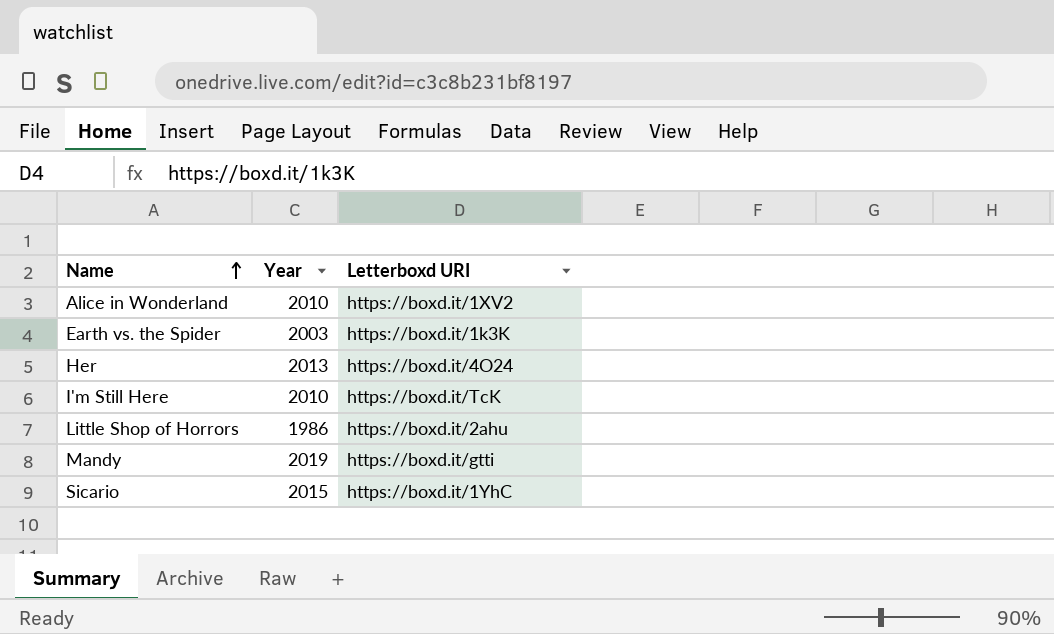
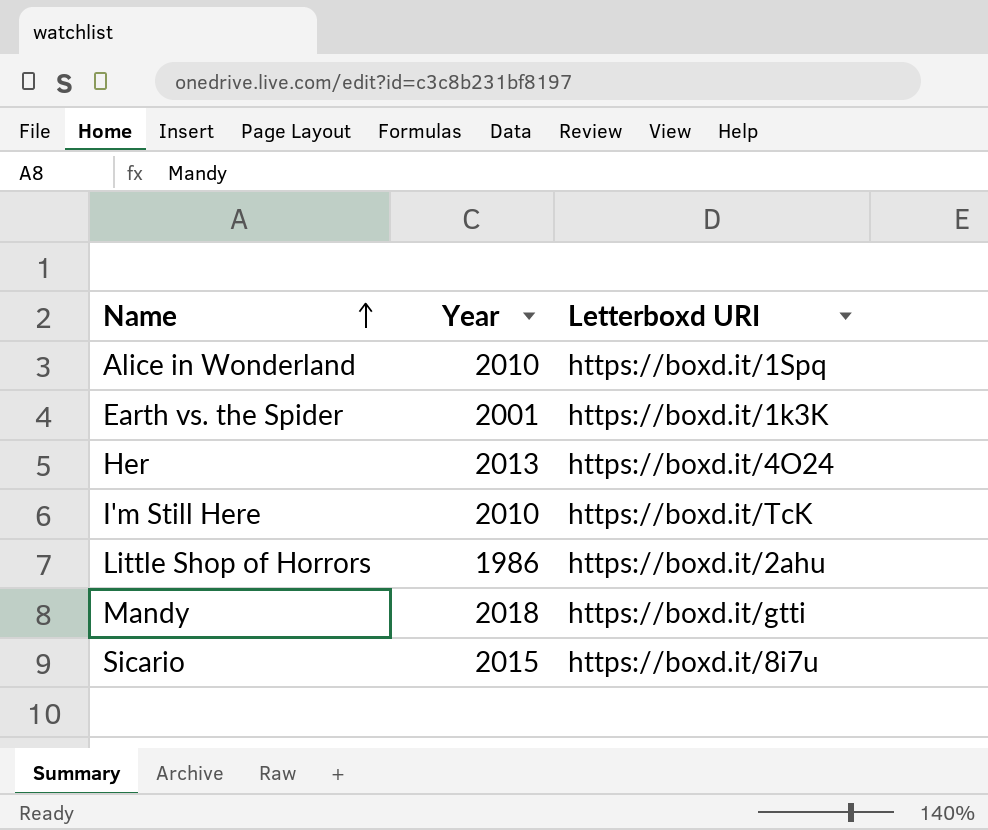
Alice in Wonderland | Letterboxd URI: https://boxd.it/1XV2 -> https://boxd.it/1Spq
Earth vs. the Spider | Year: 2003 -> 2001
Mandy | Year: 2019 -> 2018
Sicario | Letterboxd URI: https://boxd.it/1YhC -> https://boxd.it/8i7u

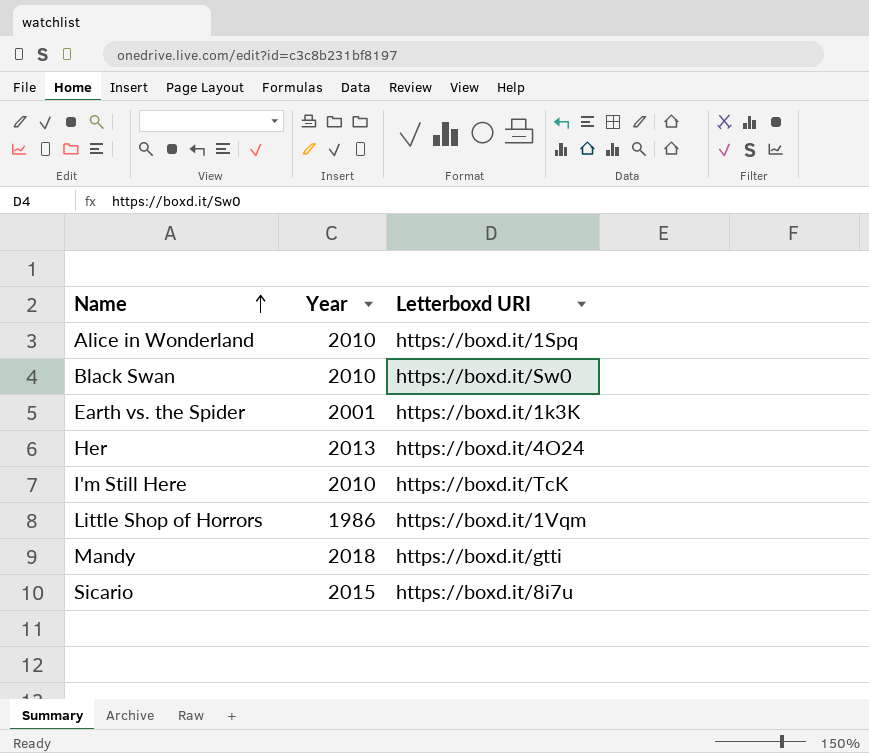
row Black Swan: none -> 2010 | https://boxd.it/Sw0
Little Shop of Horrors | Letterboxd URI: https://boxd.it/2ahu -> https://boxd.it/1Vqm

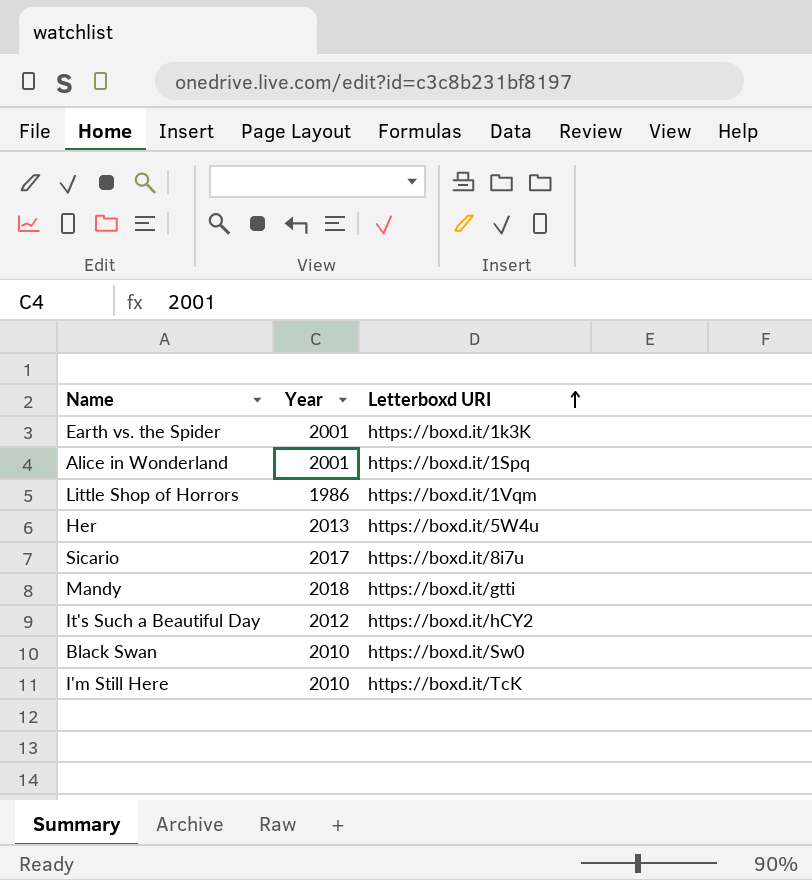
row order: Name ascending -> Letterboxd URI ascending
Alice in Wonderland | Year: 2010 -> 2001
Her | Letterboxd URI: https://boxd.it/4O24 -> https://boxd.it/5W4u
Sicario | Year: 2015 -> 2017
row It's Such a Beautiful Day: none -> 2012 | https://boxd.it/hCY2

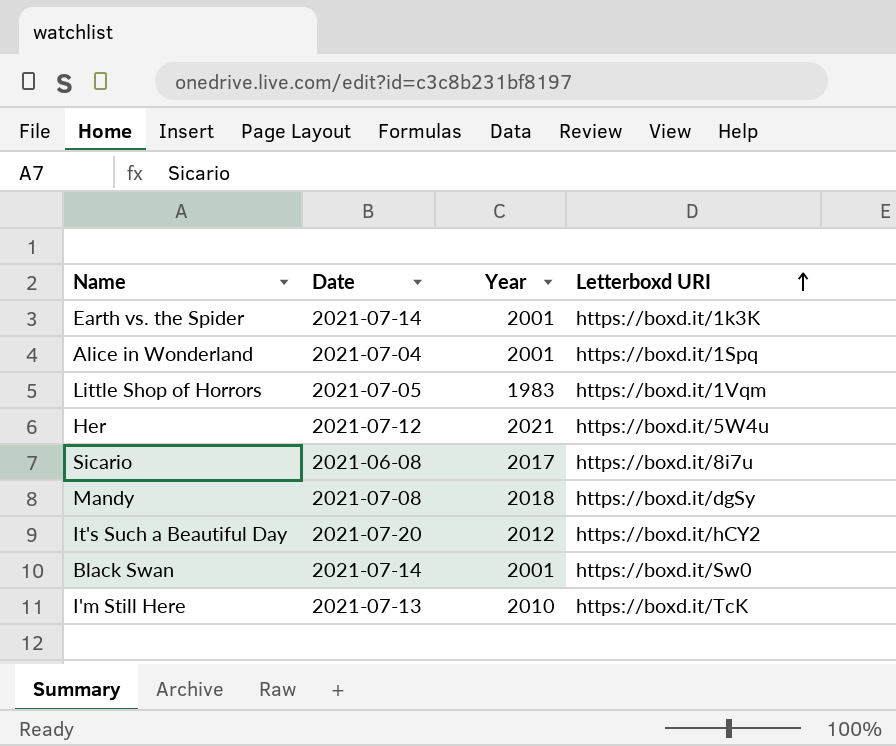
column Date | position: none -> 2
Little Shop of Horrors | Year: 1986 -> 1983
Her | Year: 2013 -> 2021
Mandy | Letterboxd URI: https://boxd.it/gtti -> https://boxd.it/dgSy
Black Swan | Year: 2010 -> 2001

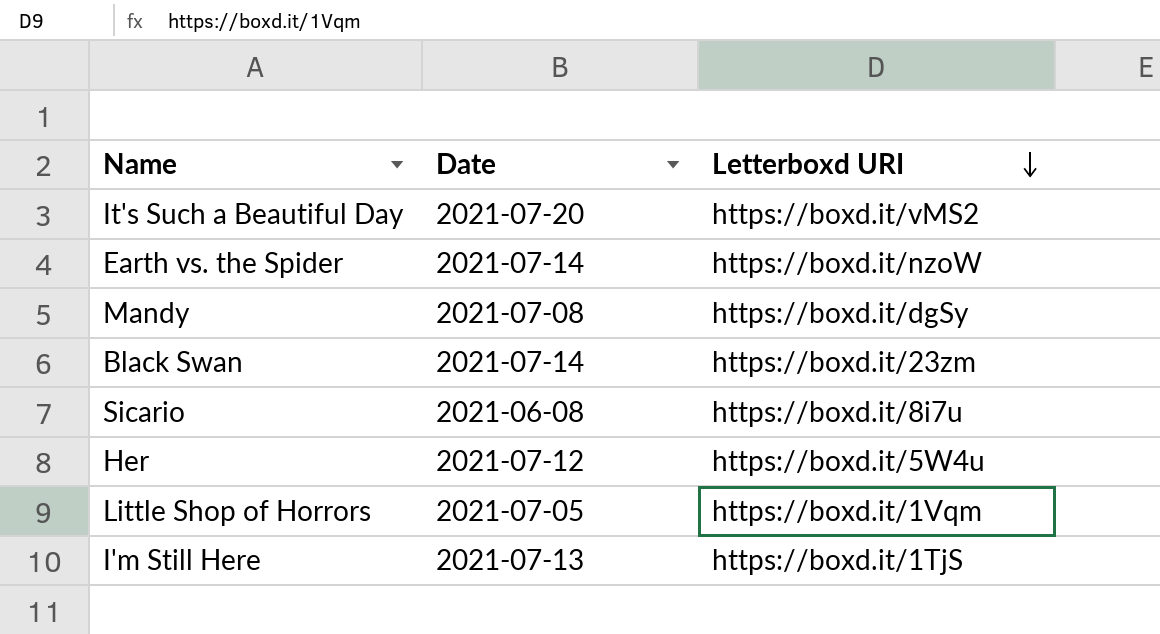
row order: Letterboxd URI ascending -> Letterboxd URI descending
column Year | position: 3 -> none
row Alice in Wonderland: 2021-07-04 | 2001 | https://boxd.it/1Spq -> none
It's Such a Beautiful Day | Letterboxd URI: https://boxd.it/hCY2 -> https://boxd.it/vMS2
Earth vs. the Spider | Letterboxd URI: https://boxd.it/1k3K -> https://boxd.it/nzoW
Black Swan | Letterboxd URI: https://boxd.it/Sw0 -> https://boxd.it/23zm
I'm Still Here | Letterboxd URI: https://boxd.it/TcK -> https://boxd.it/1TjS

